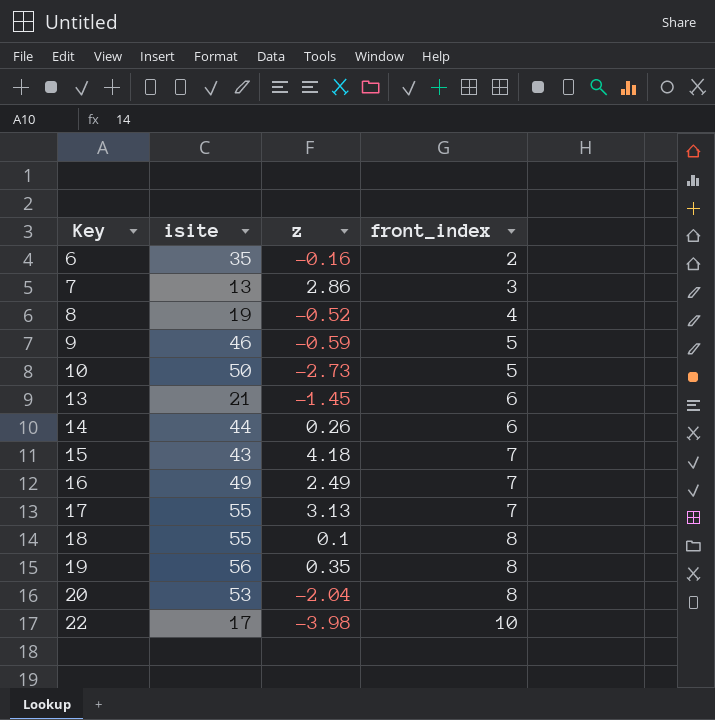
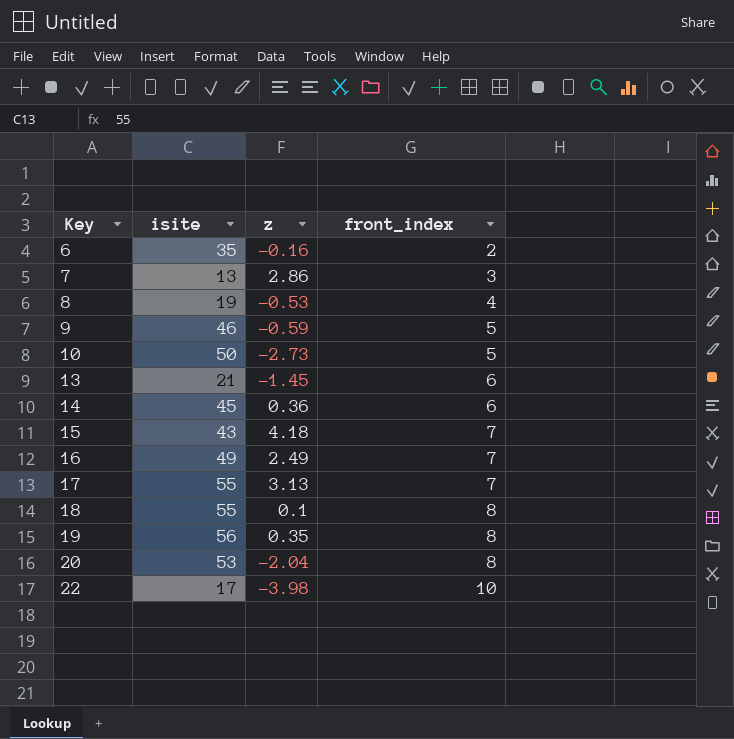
8 | z: -0.52 -> -0.53
14 | isite: 44 -> 45
14 | z: 0.26 -> 0.36

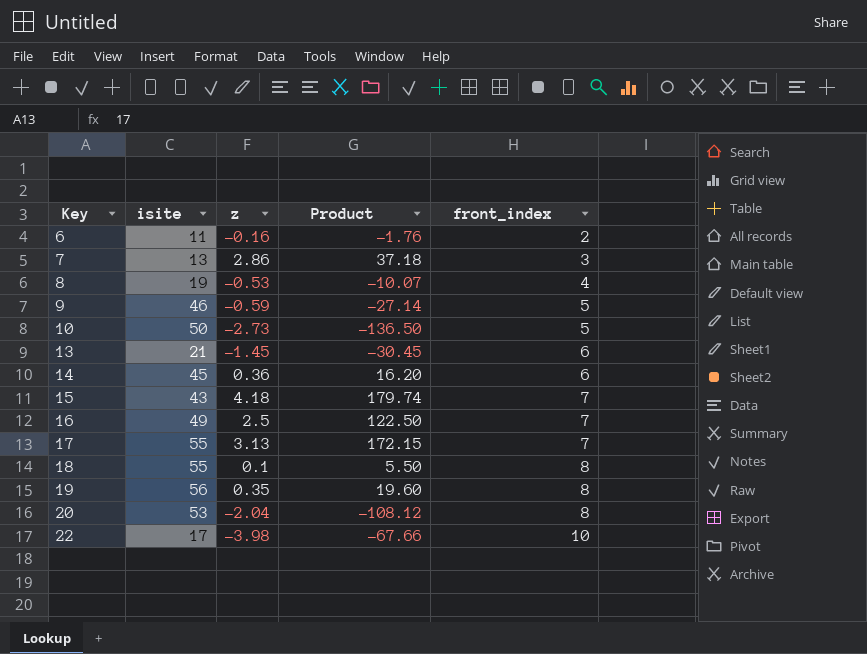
column Product | formula: none -> [isite] * [z]
6 | isite: 35 -> 11
16 | z: 2.49 -> 2.5

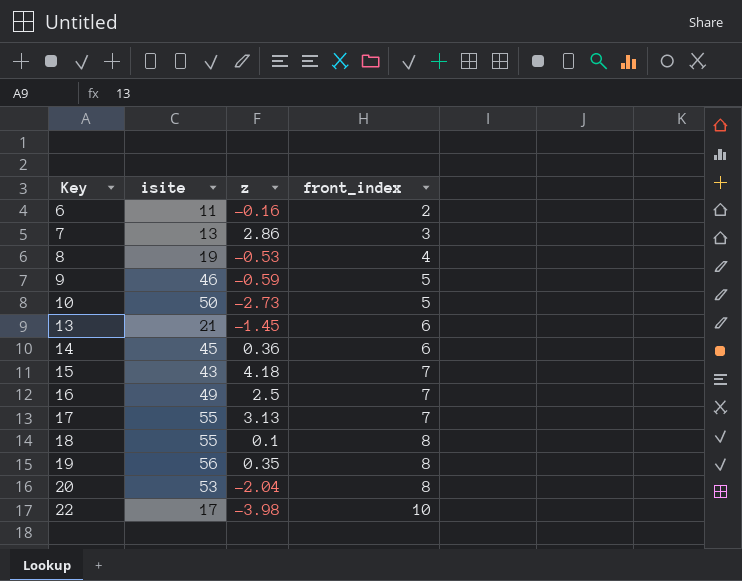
column Product | formula: [isite] * [z] -> none

